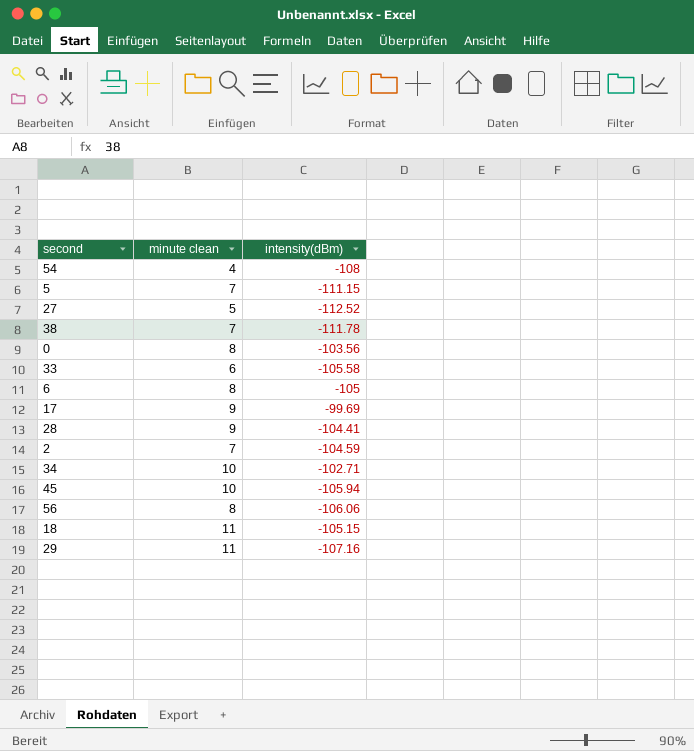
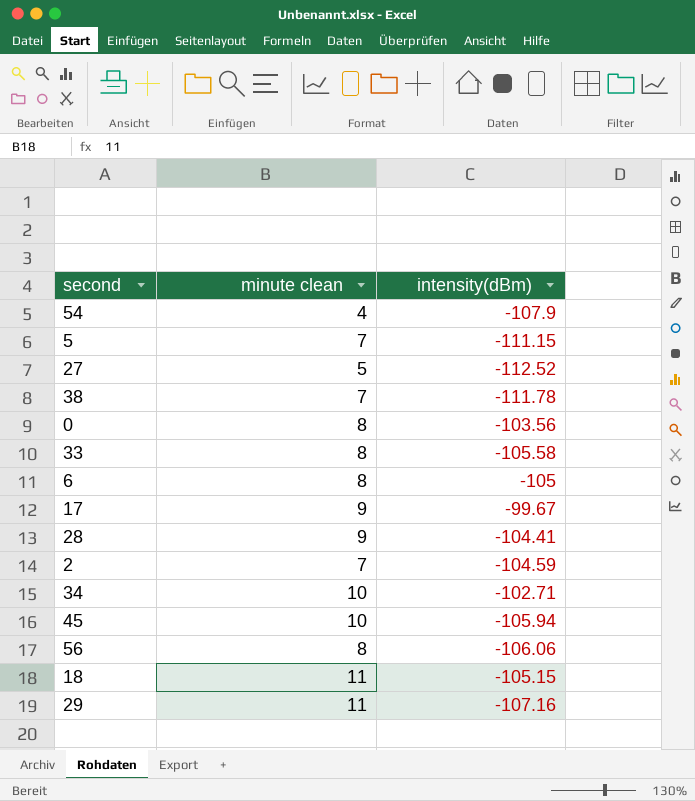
54 | intensity(dBm): -108 -> -107.9
33 | minute clean: 6 -> 8
17 | intensity(dBm): -99.69 -> -99.67

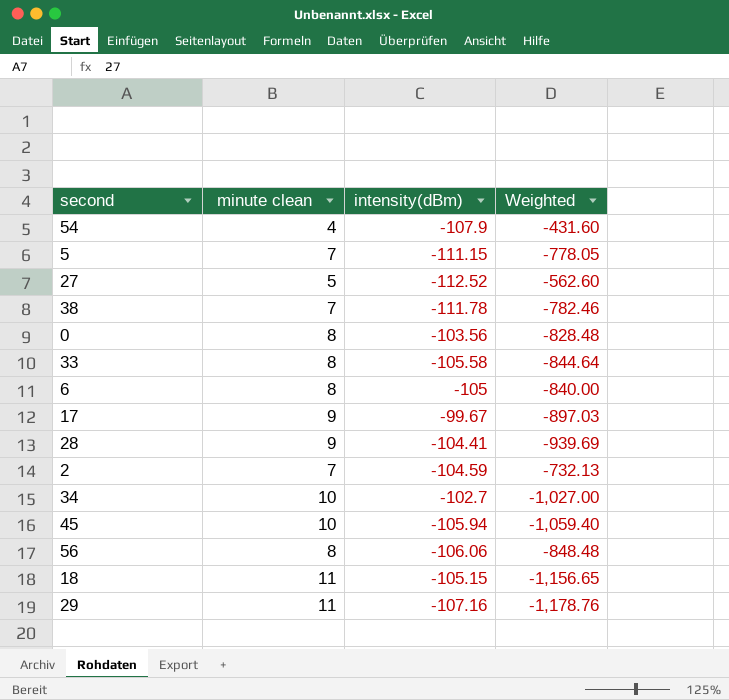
column Weighted | formula: none -> [minute clean] * [intensity(dBm)]
34 | intensity(dBm): -102.71 -> -102.7

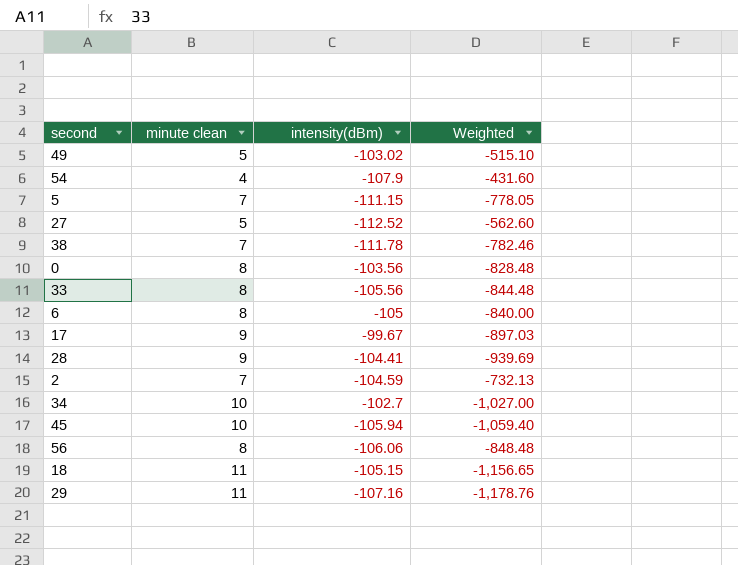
row 49: none -> 5 | -103.02 | -515.10
33 | intensity(dBm): -105.58 -> -105.56
33 | Weighted: -844.64 -> -844.48

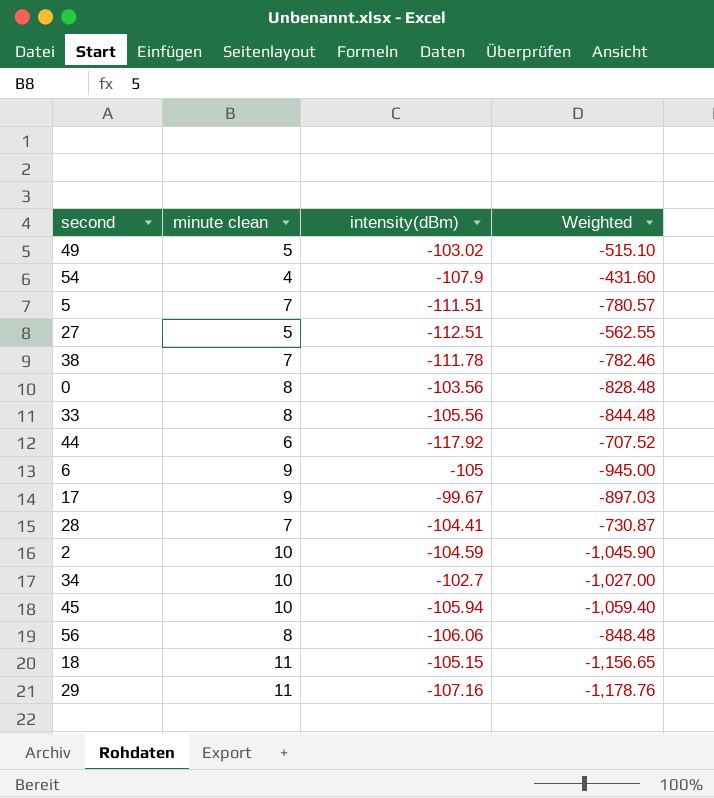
5 | intensity(dBm): -111.15 -> -111.51
5 | Weighted: -778.05 -> -780.57
27 | intensity(dBm): -112.52 -> -112.51
27 | Weighted: -562.60 -> -562.55
row 44: none -> 6 | -117.92 | -707.52
6 | minute clean: 8 -> 9
6 | Weighted: -840.00 -> -945.00
28 | minute clean: 9 -> 7
28 | Weighted: -939.69 -> -730.87
2 | minute clean: 7 -> 10
2 | Weighted: -732.13 -> -1,045.90

